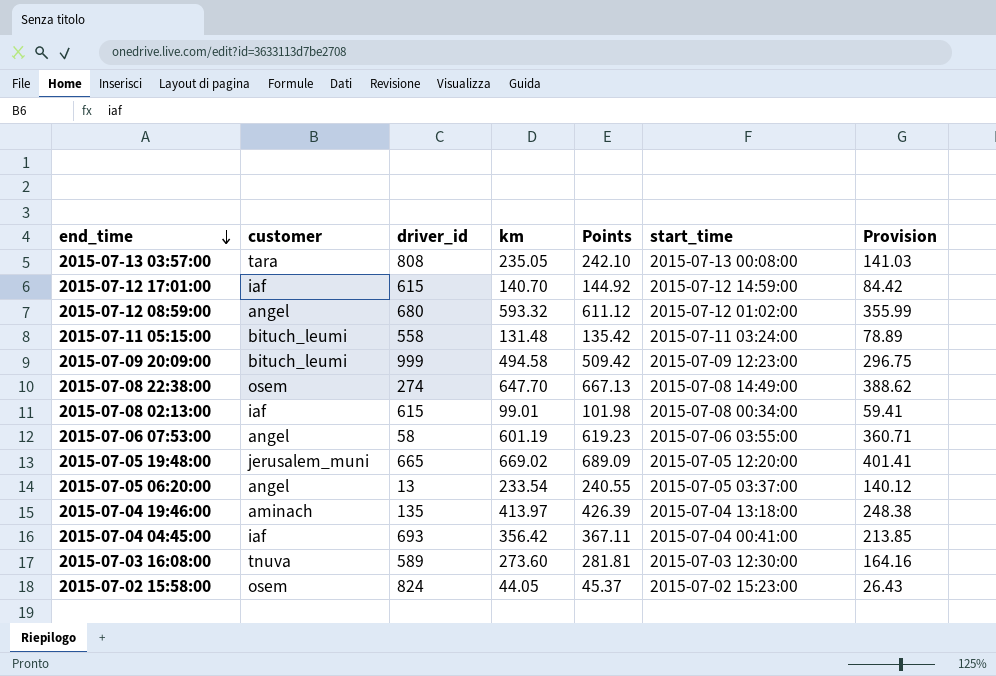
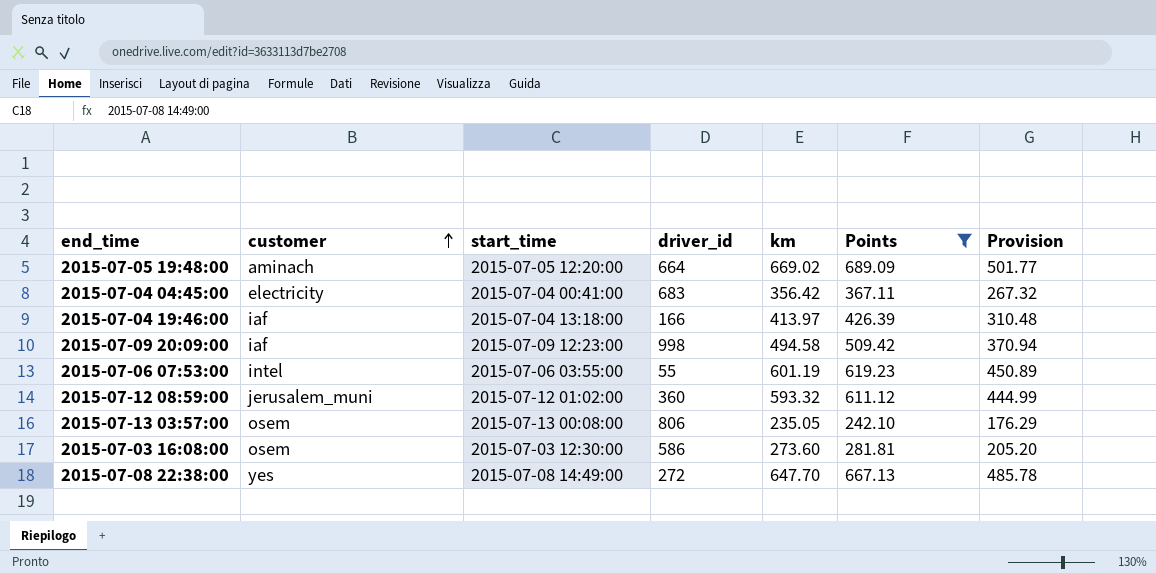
filter: none -> Points >= 242.10
row order: end_time descending -> customer ascending
column start_time | position: 6 -> 3
column Provision | formula: [km] * 0.6 -> [km] * 0.75
2015-07-05 19:48:00 | customer: jerusalem_muni -> aminach
2015-07-05 19:48:00 | driver_id: 665 -> 664
2015-07-04 04:45:00 | customer: iaf -> electricity
2015-07-04 04:45:00 | driver_id: 693 -> 683
2015-07-04 19:46:00 | customer: aminach -> iaf
2015-07-04 19:46:00 | driver_id: 135 -> 166
2015-07-09 20:09:00 | customer: bituch_leumi -> iaf
2015-07-09 20:09:00 | driver_id: 999 -> 998
2015-07-06 07:53:00 | customer: angel -> intel
2015-07-06 07:53:00 | driver_id: 58 -> 55
2015-07-12 08:59:00 | customer: angel -> jerusalem_muni
2015-07-12 08:59:00 | driver_id: 680 -> 360
2015-07-13 03:57:00 | customer: tara -> osem
2015-07-13 03:57:00 | driver_id: 808 -> 806
2015-07-03 16:08:00 | customer: tnuva -> osem
2015-07-03 16:08:00 | driver_id: 589 -> 586
2015-07-08 22:38:00 | customer: osem -> yes
2015-07-08 22:38:00 | driver_id: 274 -> 272

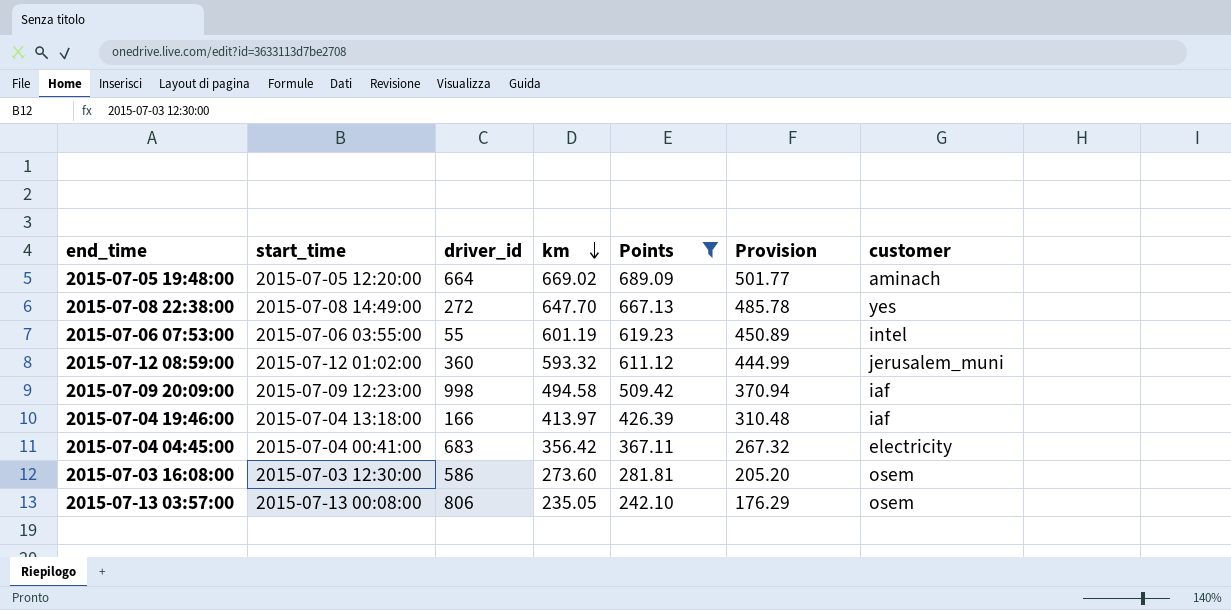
row order: customer ascending -> km descending
column customer | position: 2 -> 7

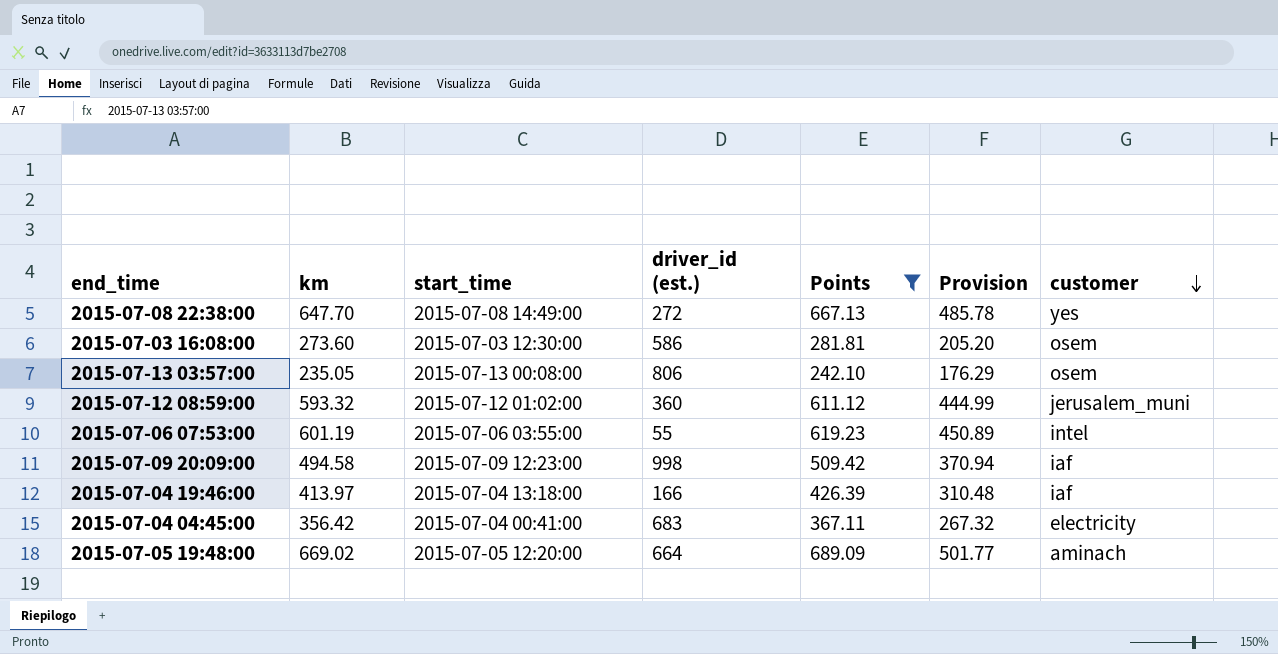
row order: km descending -> customer descending
column km | position: 4 -> 2
column name: driver_id -> driver_id (est.)

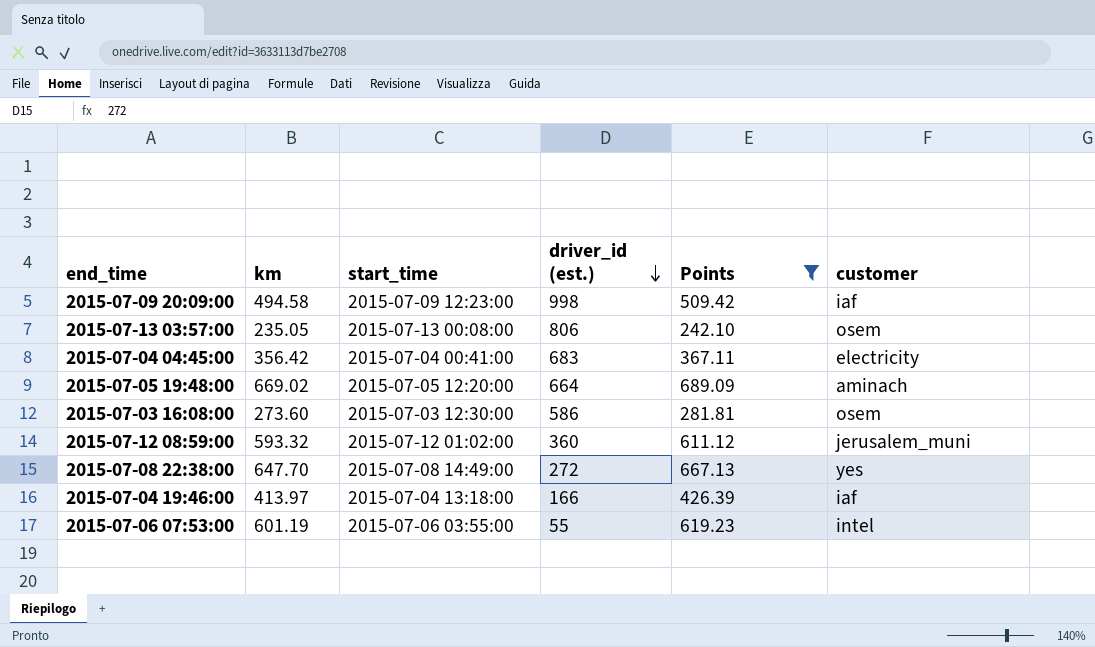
row order: customer descending -> driver_id (est.) descending
column Provision | formula: [km] * 0.75 -> none

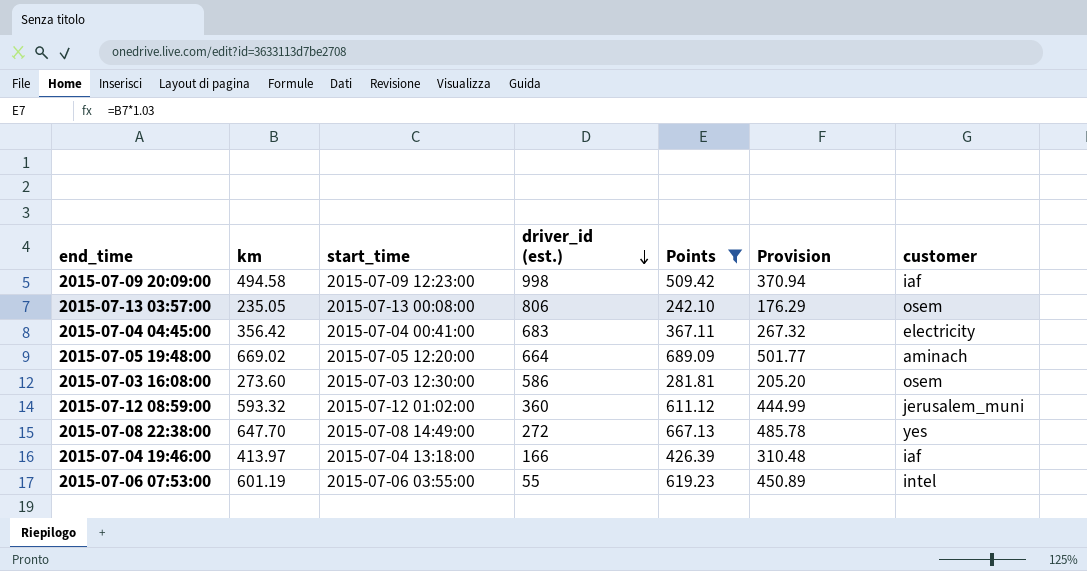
column Provision | formula: none -> [km] * 0.75

